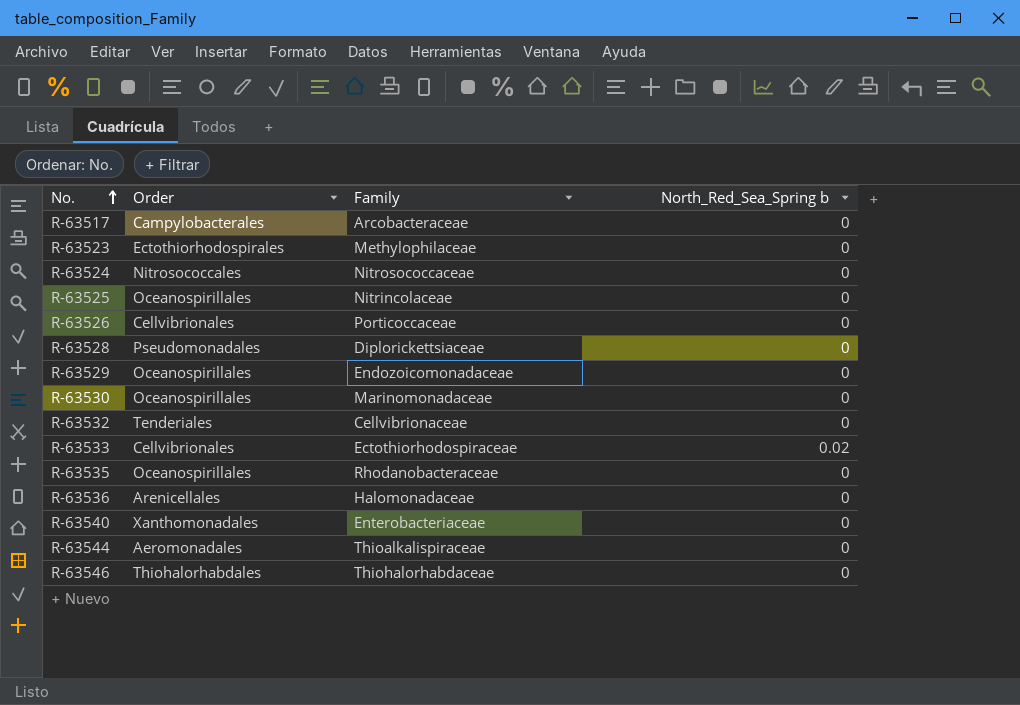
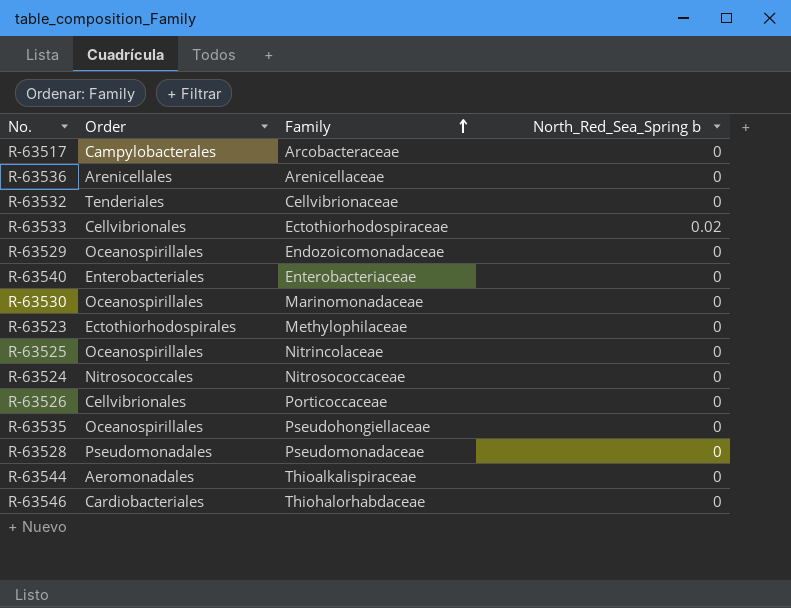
row order: No. ascending -> Family ascending
R-63536 | Family: Halomonadaceae -> Arenicellaceae
R-63540 | Order: Xanthomonadales -> Enterobacteriales
R-63535 | Family: Rhodanobacteraceae -> Pseudohongiellaceae
R-63528 | Family: Diplorickettsiaceae -> Pseudomonadaceae
R-63546 | Order: Thiohalorhabdales -> Cardiobacteriales

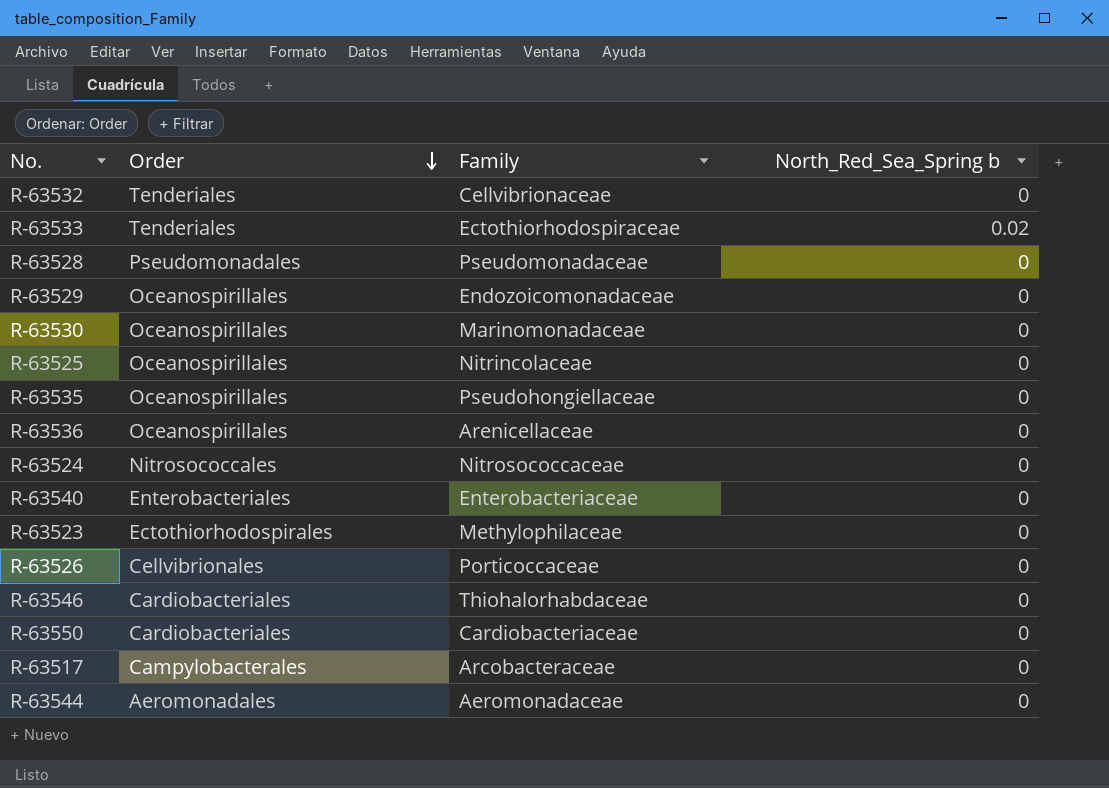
row order: Family ascending -> Order descending
R-63533 | Order: Cellvibrionales -> Tenderiales
R-63536 | Order: Arenicellales -> Oceanospirillales
row R-63550: none -> Cardiobacteriales | Cardiobacteriaceae | 0
R-63544 | Family: Thioalkalispiraceae -> Aeromonadaceae

